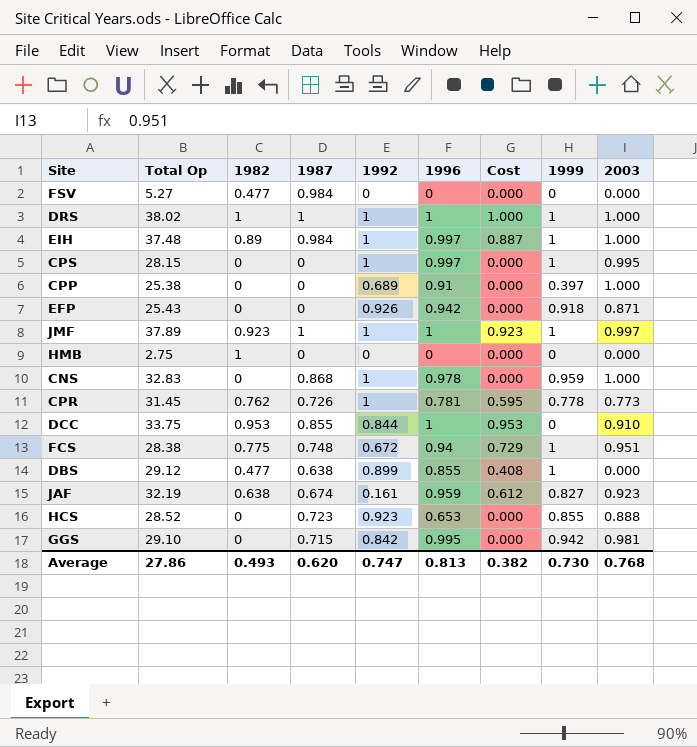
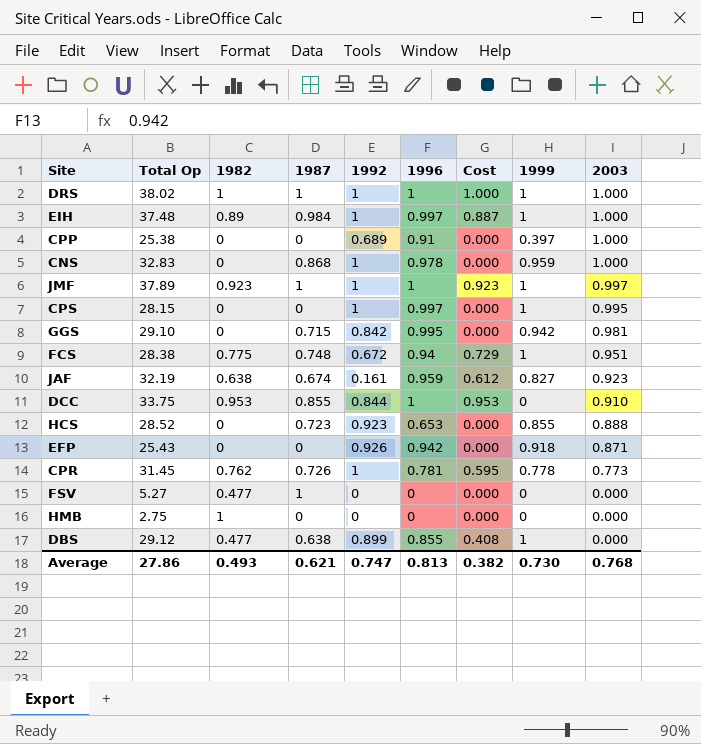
row order: none -> 2003 descending
FSV | 1987: 0.984 -> 1
Average | 1987: 0.620 -> 0.621

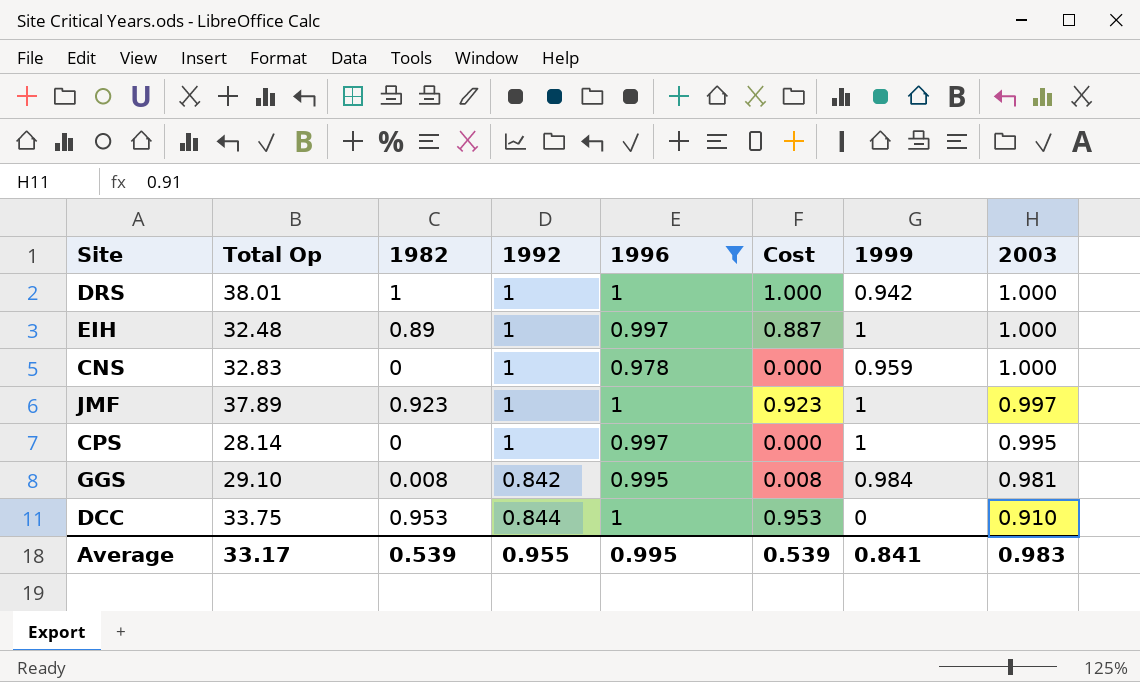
filter: none -> 1996 >= 0.978
column 1987 | position: 4 -> none
DRS | Total Op: 38.02 -> 38.01
DRS | 1999: 1 -> 0.942
EIH | Total Op: 37.48 -> 32.48
CPS | Total Op: 28.15 -> 28.14
GGS | 1982: 0 -> 0.008
GGS | Cost: 0.000 -> 0.008
GGS | 1999: 0.942 -> 0.984
Average | Total Op: 27.86 -> 33.17
Average | 1982: 0.493 -> 0.539
Average | 1992: 0.747 -> 0.955
Average | 1996: 0.813 -> 0.995
Average | Cost: 0.382 -> 0.539
Average | 1999: 0.730 -> 0.841
Average | 2003: 0.768 -> 0.983

